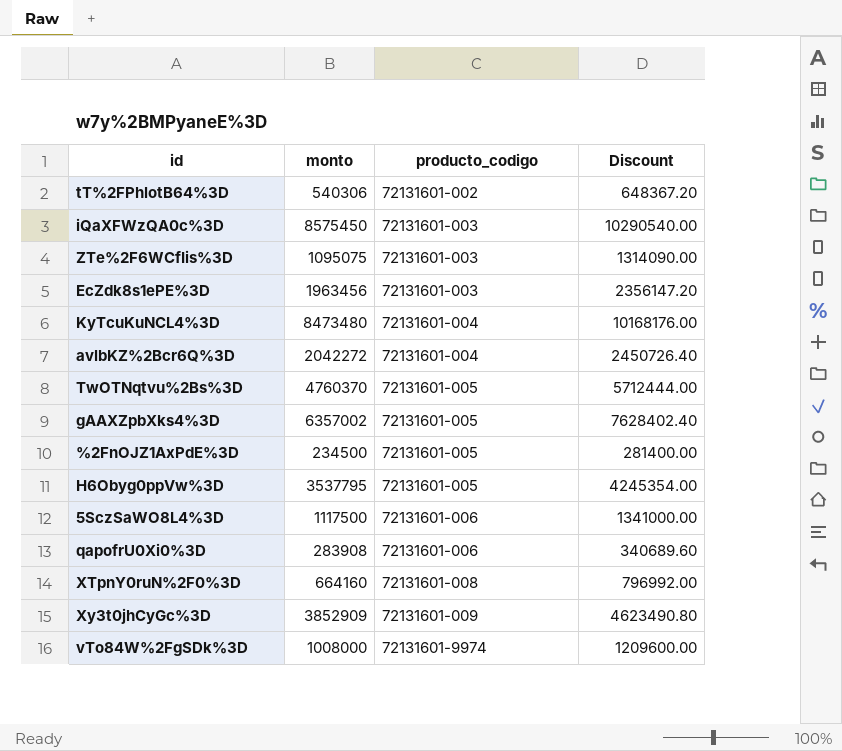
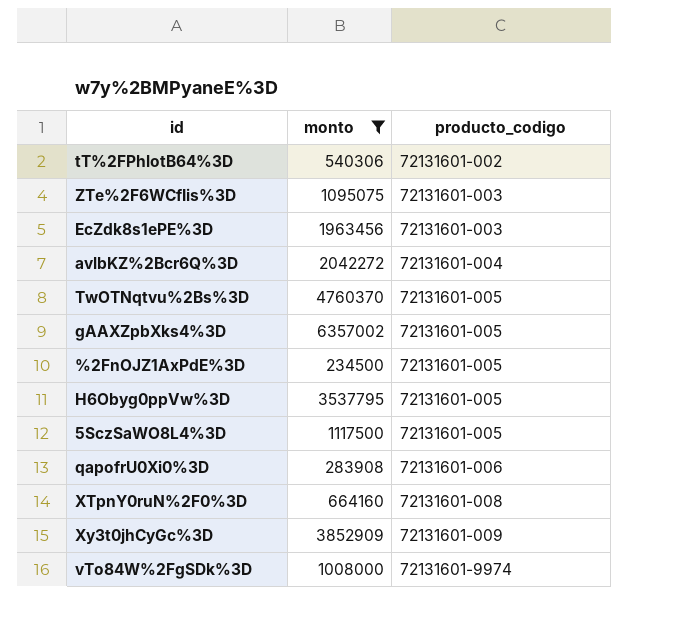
filter: none -> monto <= 6357002
column Discount | formula: [monto] * 1.2 -> none
5SczSaWO8L4%3D | producto_codigo: 72131601-006 -> 72131601-005

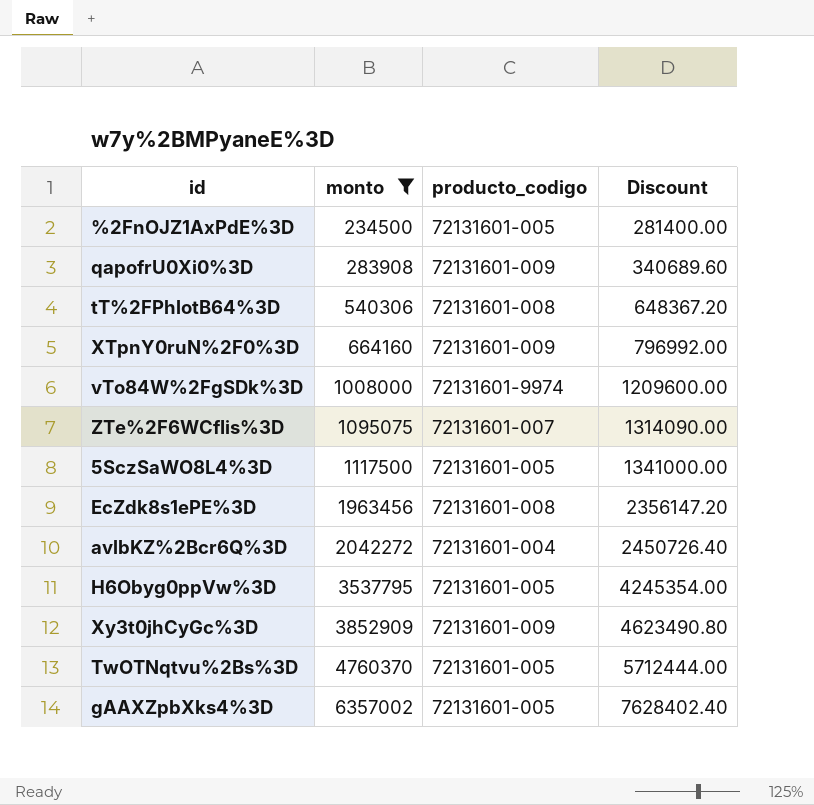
row order: producto_codigo ascending -> monto ascending
column Discount | formula: none -> [monto] * 1.2
qapofrU0Xi0%3D | producto_codigo: 72131601-006 -> 72131601-009
tT%2FPhlotB64%3D | producto_codigo: 72131601-002 -> 72131601-008
XTpnY0ruN%2F0%3D | producto_codigo: 72131601-008 -> 72131601-009
ZTe%2F6WCfIis%3D | producto_codigo: 72131601-003 -> 72131601-007
EcZdk8s1ePE%3D | producto_codigo: 72131601-003 -> 72131601-008

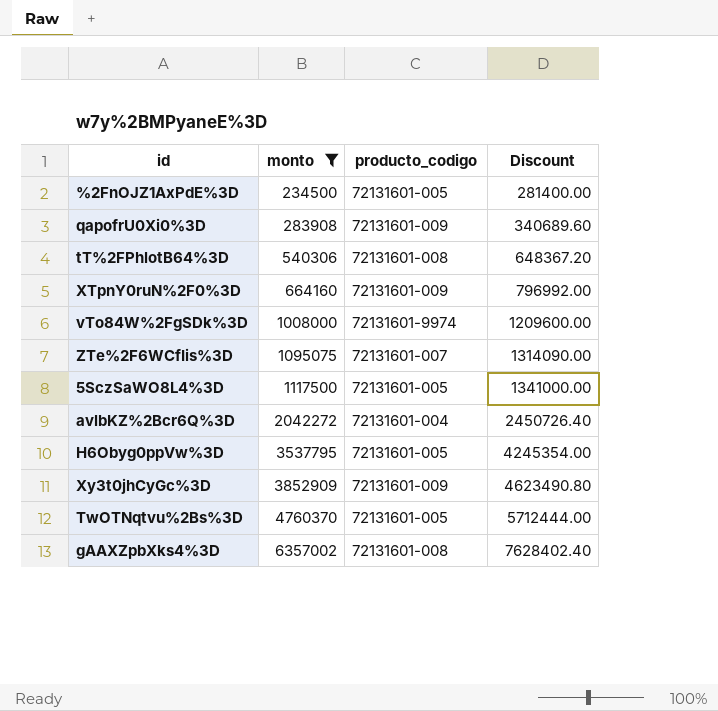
row EcZdk8s1ePE%3D: 1963456 | 72131601-008 | 2356147.20 -> none
gAAXZpbXks4%3D | producto_codigo: 72131601-005 -> 72131601-008

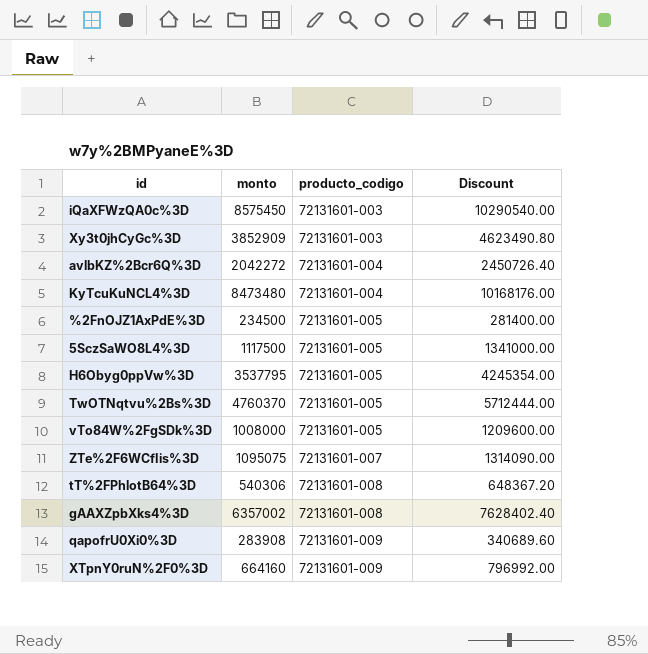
filter: monto <= 6357002 -> none
row order: monto ascending -> producto_codigo ascending
Xy3t0jhCyGc%3D | producto_codigo: 72131601-009 -> 72131601-003
vTo84W%2FgSDk%3D | producto_codigo: 72131601-9974 -> 72131601-005

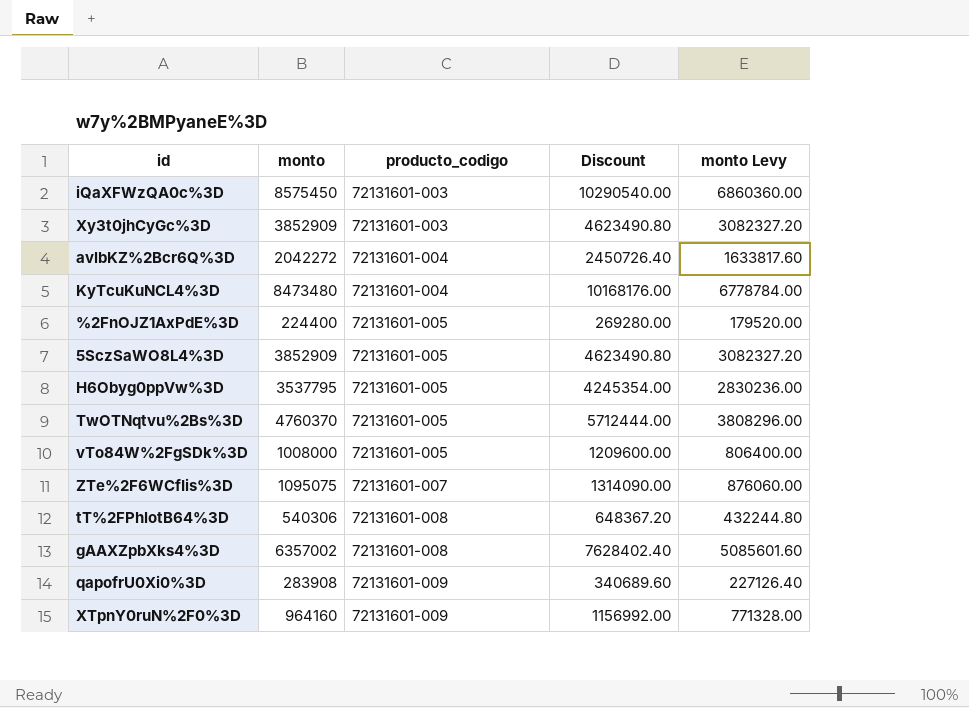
column monto Levy | formula: none -> [monto] * 0.8
%2FnOJZ1AxPdE%3D | monto: 234500 -> 224400
%2FnOJZ1AxPdE%3D | Discount: 281400.00 -> 269280.00
5SczSaWO8L4%3D | monto: 1117500 -> 3852909
5SczSaWO8L4%3D | Discount: 1341000.00 -> 4623490.80
XTpnY0ruN%2F0%3D | monto: 664160 -> 964160
XTpnY0ruN%2F0%3D | Discount: 796992.00 -> 1156992.00

